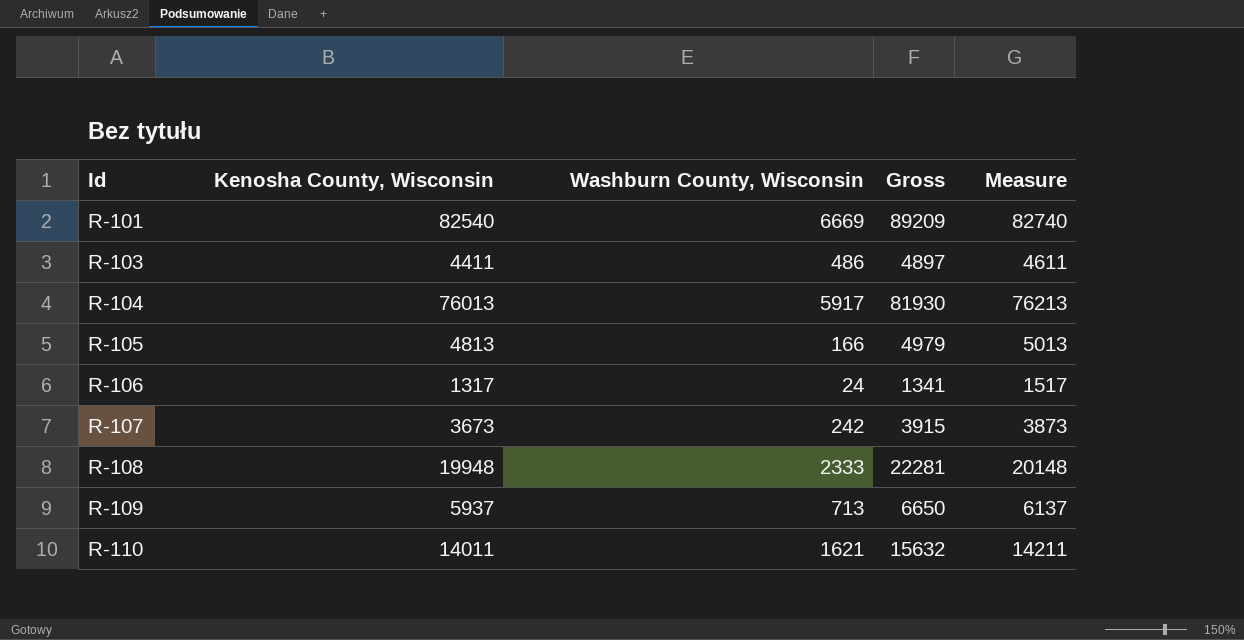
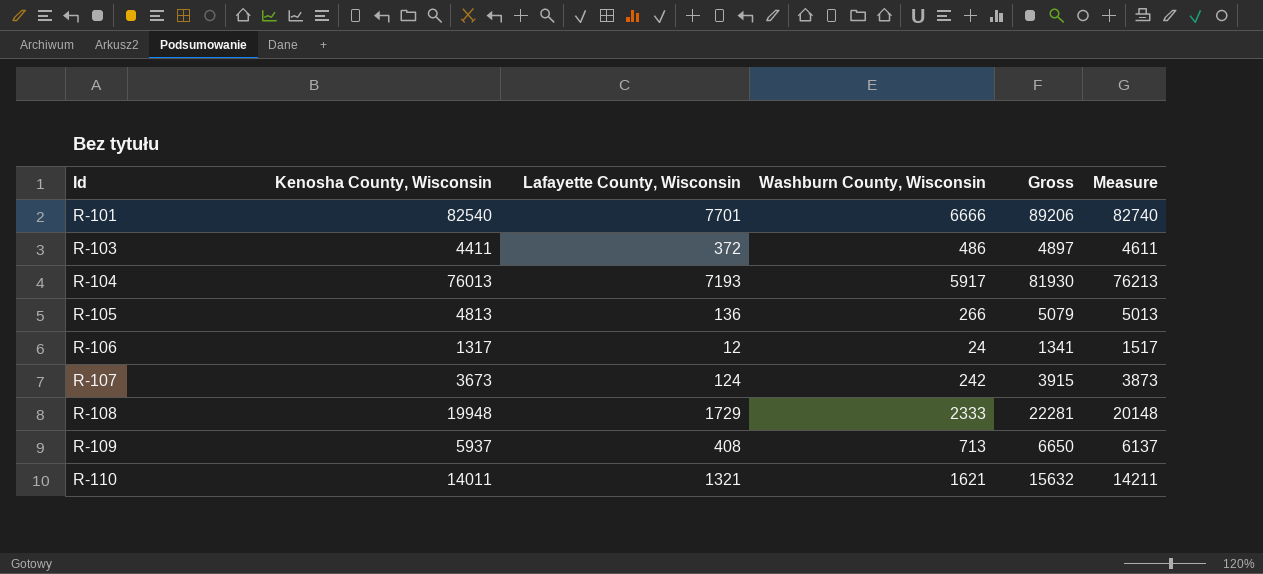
column Lafayette County, Wisconsin | position: none -> 3
R-101 | Washburn County, Wisconsin: 6669 -> 6666
R-101 | Gross: 89209 -> 89206
R-105 | Washburn County, Wisconsin: 166 -> 266
R-105 | Gross: 4979 -> 5079

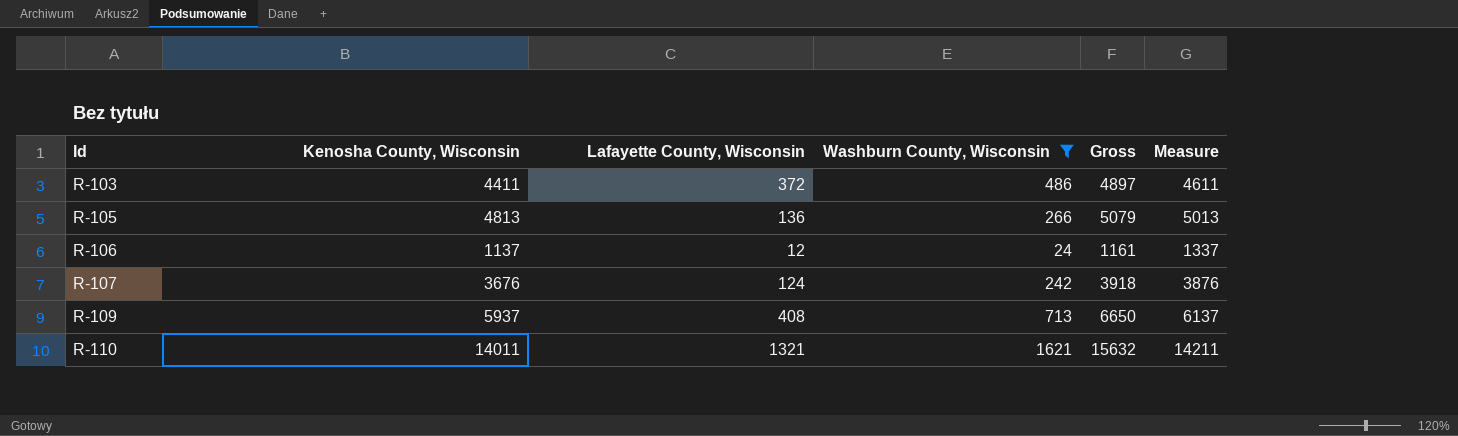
filter: none -> Washburn County, Wisconsin <= 1621
R-106 | Kenosha County, Wisconsin: 1317 -> 1137
R-106 | Gross: 1341 -> 1161
R-106 | Measure: 1517 -> 1337
R-107 | Kenosha County, Wisconsin: 3673 -> 3676
R-107 | Gross: 3915 -> 3918
R-107 | Measure: 3873 -> 3876

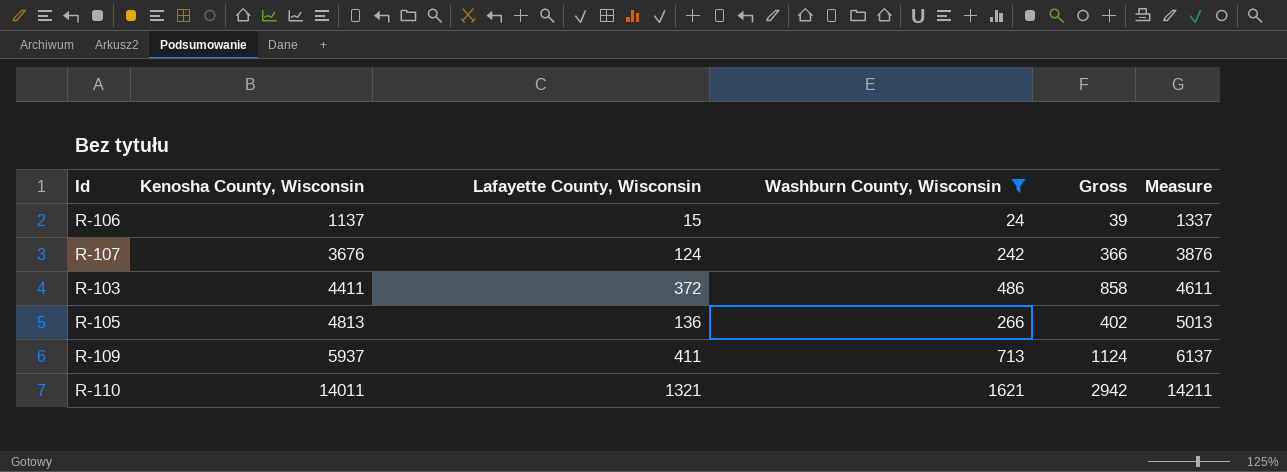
row order: Id ascending -> Kenosha County, Wisconsin ascending
column Gross | formula: [Kenosha County, Wisconsin] + [Washburn County, Wisconsin] -> [Lafayette County, Wisconsin] + [Washburn County, Wisconsin]
R-106 | Lafayette County, Wisconsin: 12 -> 15
R-109 | Lafayette County, Wisconsin: 408 -> 411

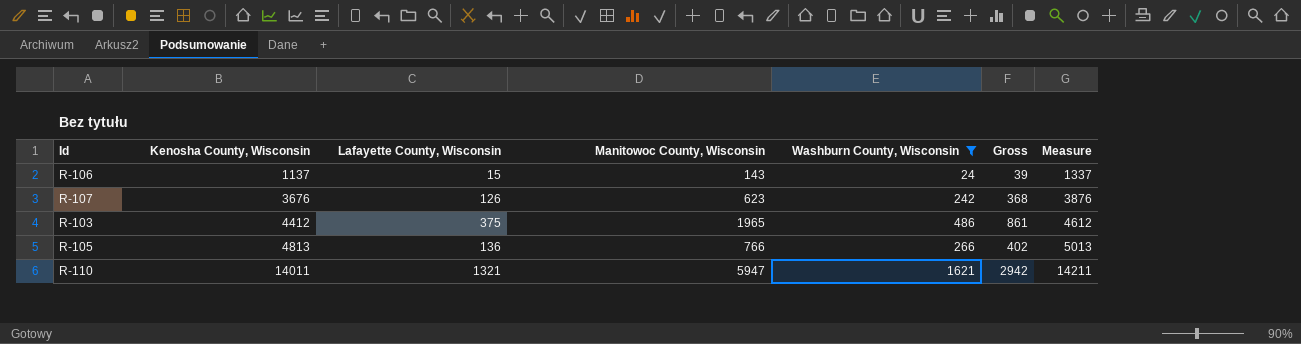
column Manitowoc County, Wisconsin | position: none -> 4
row R-109: 5937 | 411 | 713 | 1124 | 6137 -> none
R-107 | Lafayette County, Wisconsin: 124 -> 126
R-107 | Gross: 366 -> 368
R-103 | Kenosha County, Wisconsin: 4411 -> 4412
R-103 | Lafayette County, Wisconsin: 372 -> 375
R-103 | Gross: 858 -> 861
R-103 | Measure: 4611 -> 4612

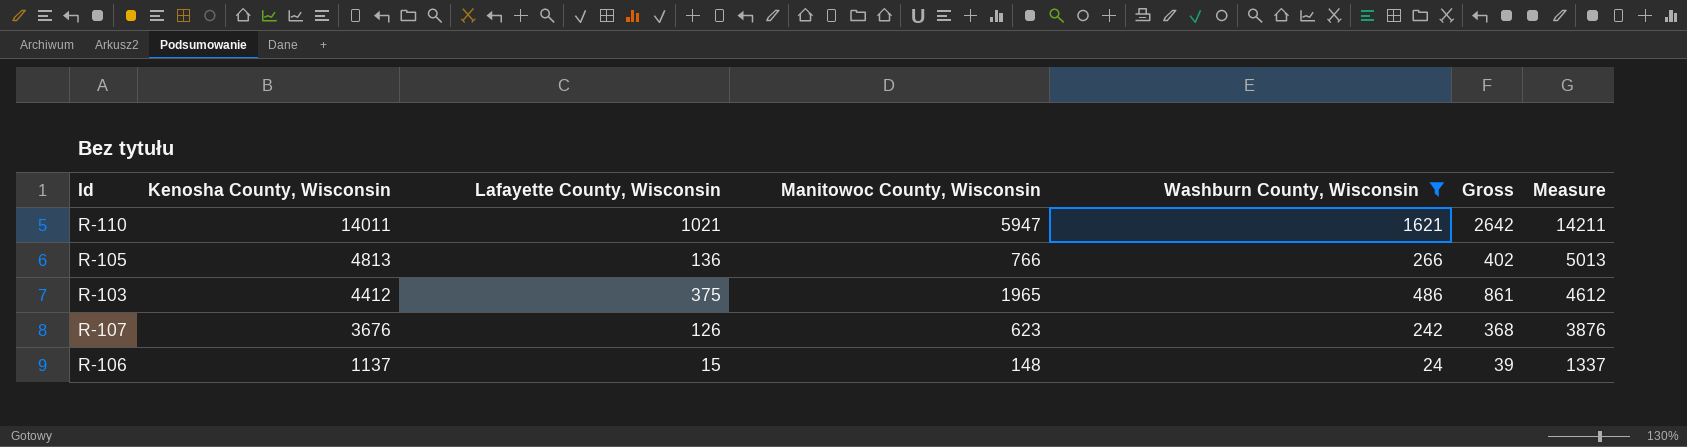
row order: Kenosha County, Wisconsin ascending -> Kenosha County, Wisconsin descending
R-110 | Lafayette County, Wisconsin: 1321 -> 1021
R-110 | Gross: 2942 -> 2642
R-106 | Manitowoc County, Wisconsin: 143 -> 148

